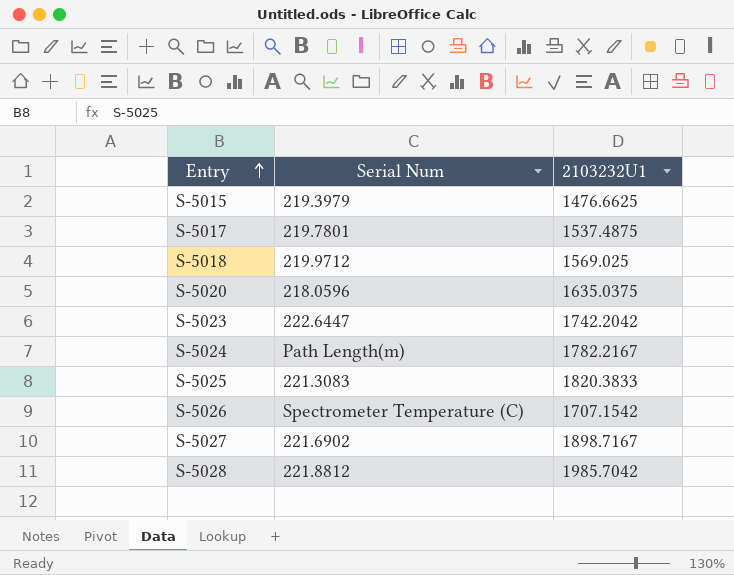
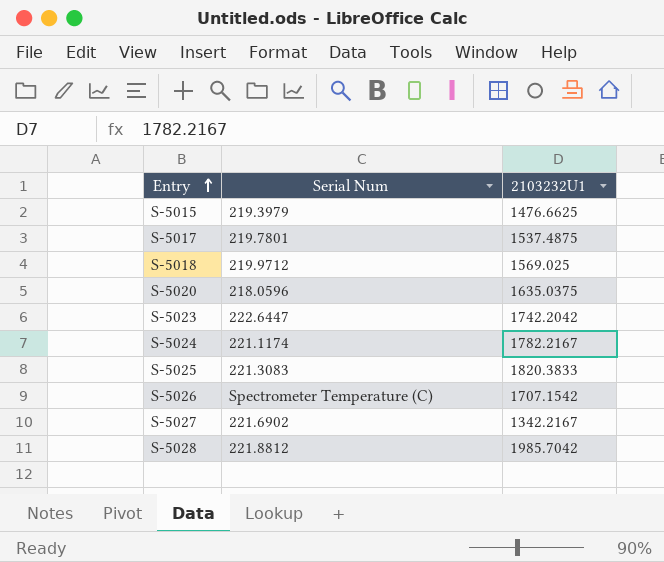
S-5024 | Serial Num: Path Length(m) -> 221.1174
S-5027 | 2103232U1: 1898.7167 -> 1342.2167

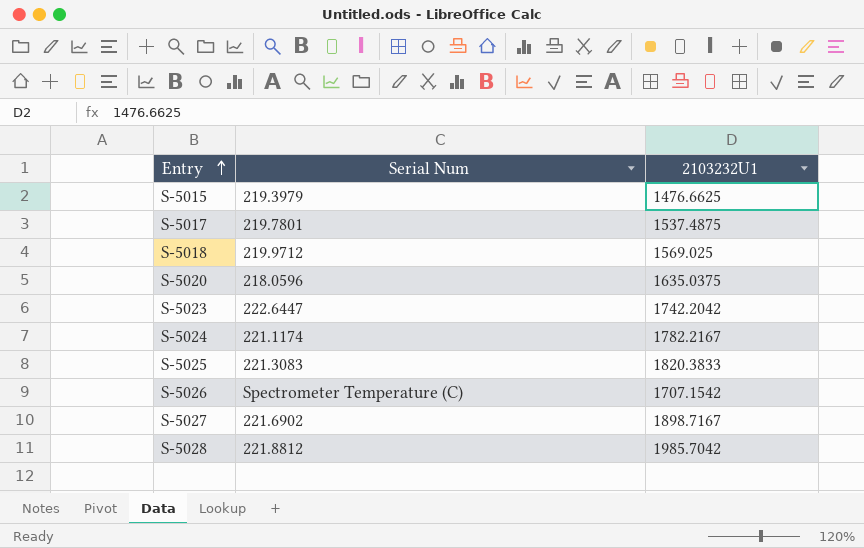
S-5027 | 2103232U1: 1342.2167 -> 1898.7167

